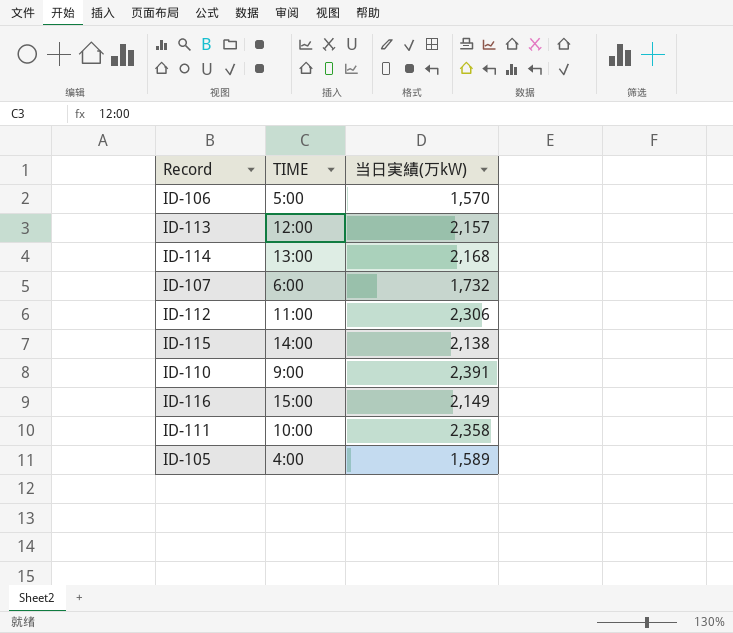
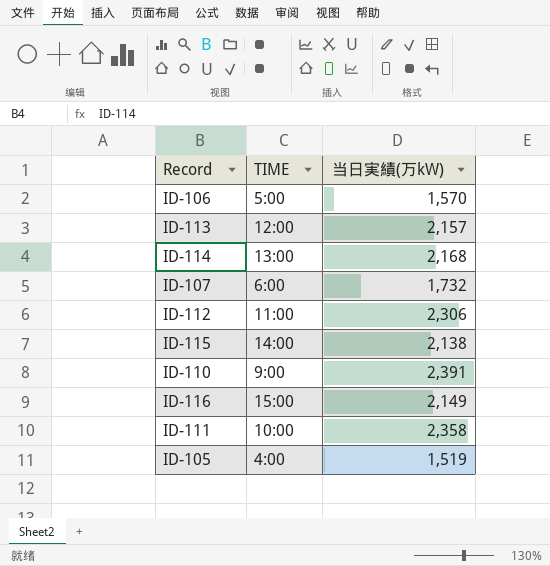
ID-105 | 当日実績(万kW): 1,589 -> 1,519

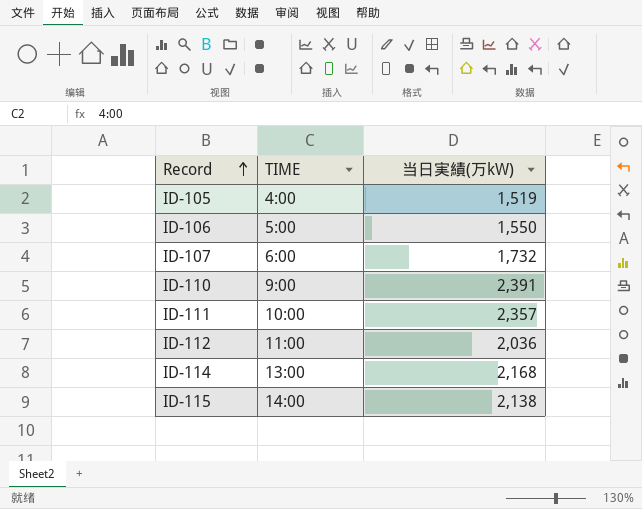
row order: none -> Record ascending
row ID-113: 12:00 | 2,157 -> none
row ID-116: 15:00 | 2,149 -> none
ID-106 | 当日実績(万kW): 1,570 -> 1,550
ID-111 | 当日実績(万kW): 2,358 -> 2,357
ID-112 | 当日実績(万kW): 2,306 -> 2,036

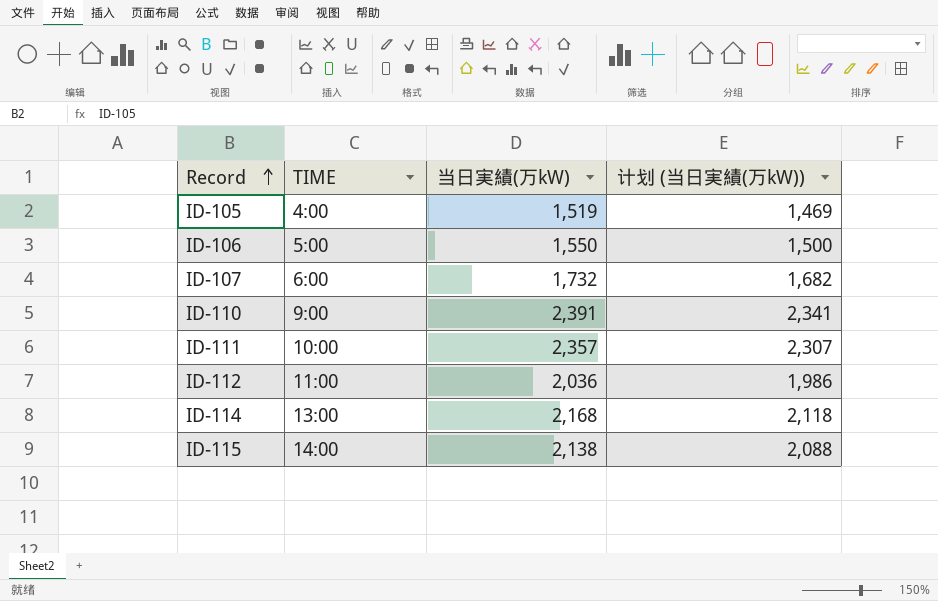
column 计划 (当日実績(万kW)) | formula: none -> [当日実績(万kW)] - 50

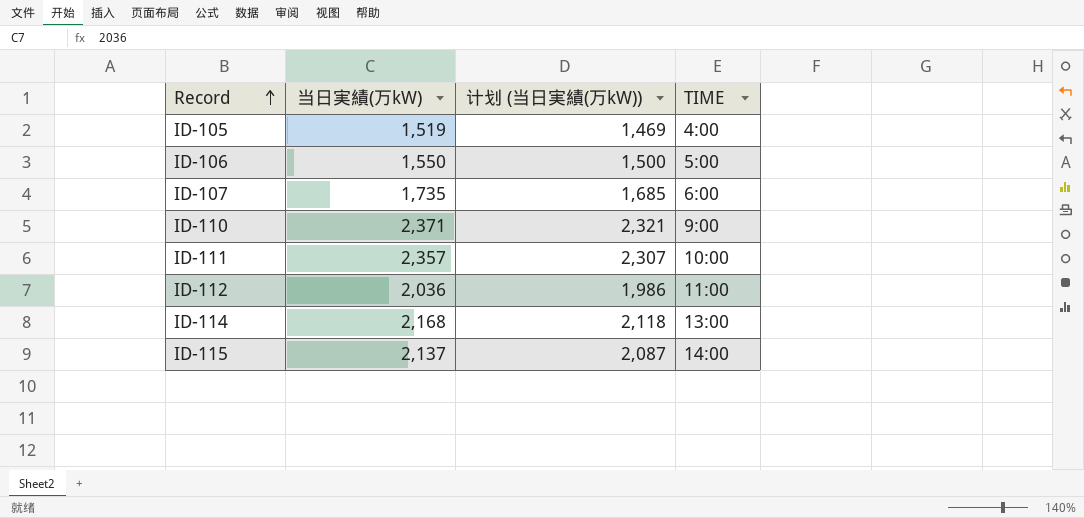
column TIME | position: 2 -> 4
ID-107 | 当日実績(万kW): 1,732 -> 1,735
ID-107 | 计划 (当日実績(万kW)): 1,682 -> 1,685
ID-110 | 当日実績(万kW): 2,391 -> 2,371
ID-110 | 计划 (当日実績(万kW)): 2,341 -> 2,321
ID-115 | 当日実績(万kW): 2,138 -> 2,137
ID-115 | 计划 (当日実績(万kW)): 2,088 -> 2,087

